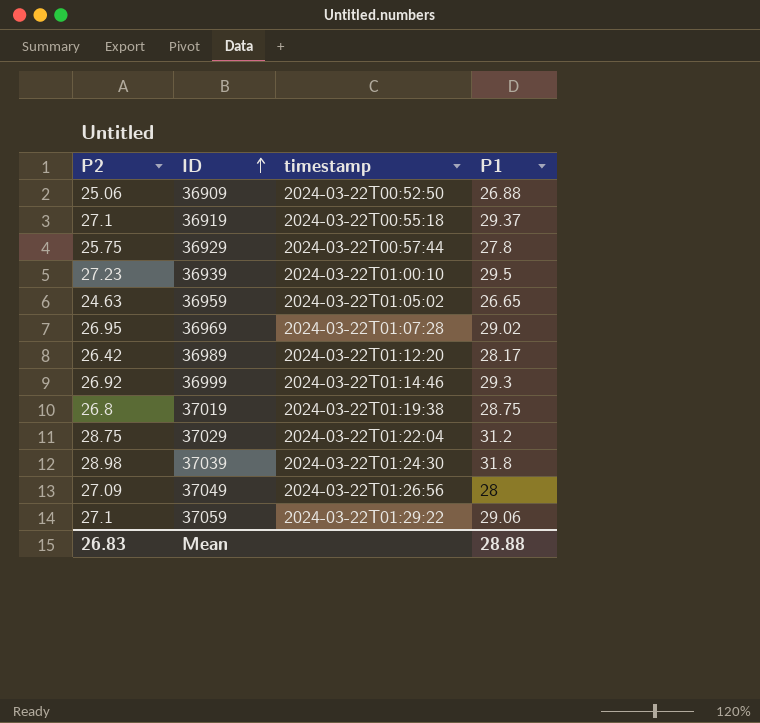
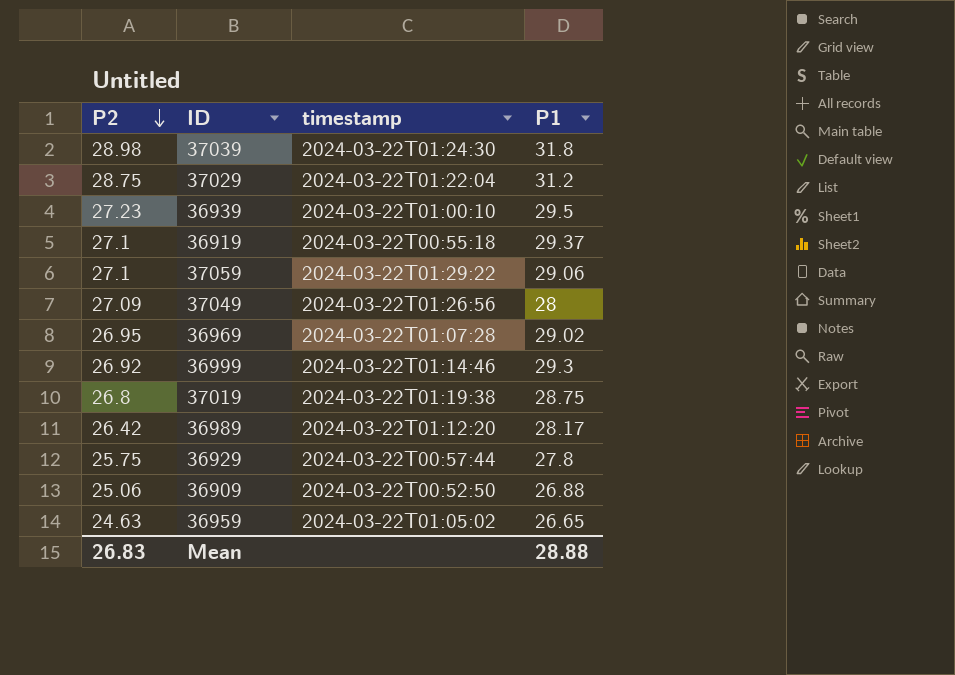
row order: ID ascending -> P2 descending

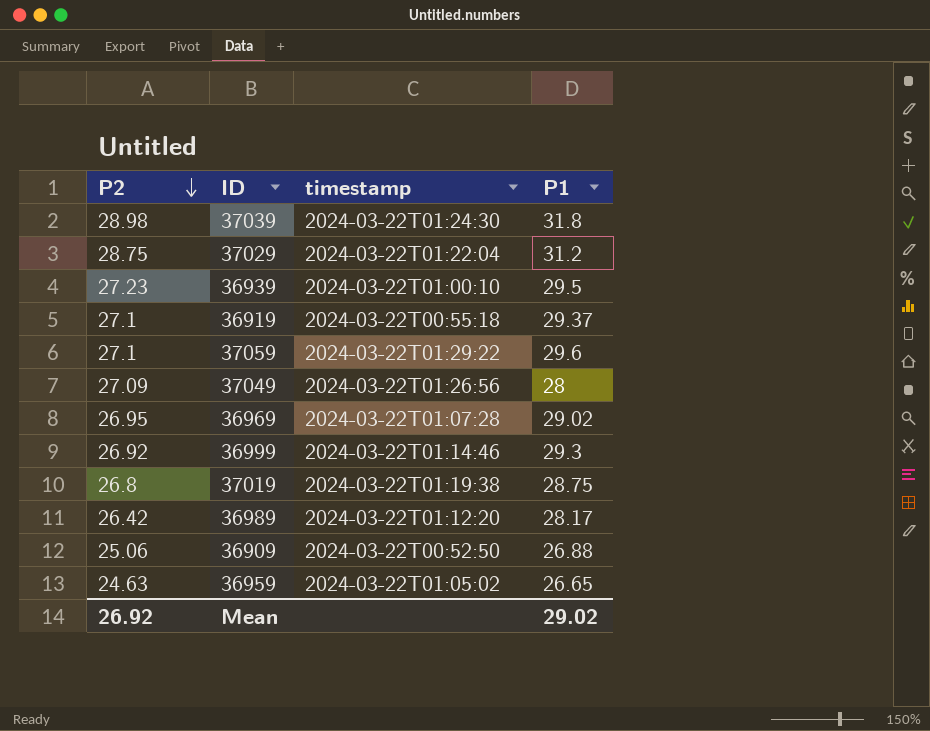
row 36929: 25.75 | 2024-03-22T00:57:44 | 27.8 -> none
37059 | P1: 29.06 -> 29.6
Mean | P2: 26.83 -> 26.92
Mean | P1: 28.88 -> 29.02

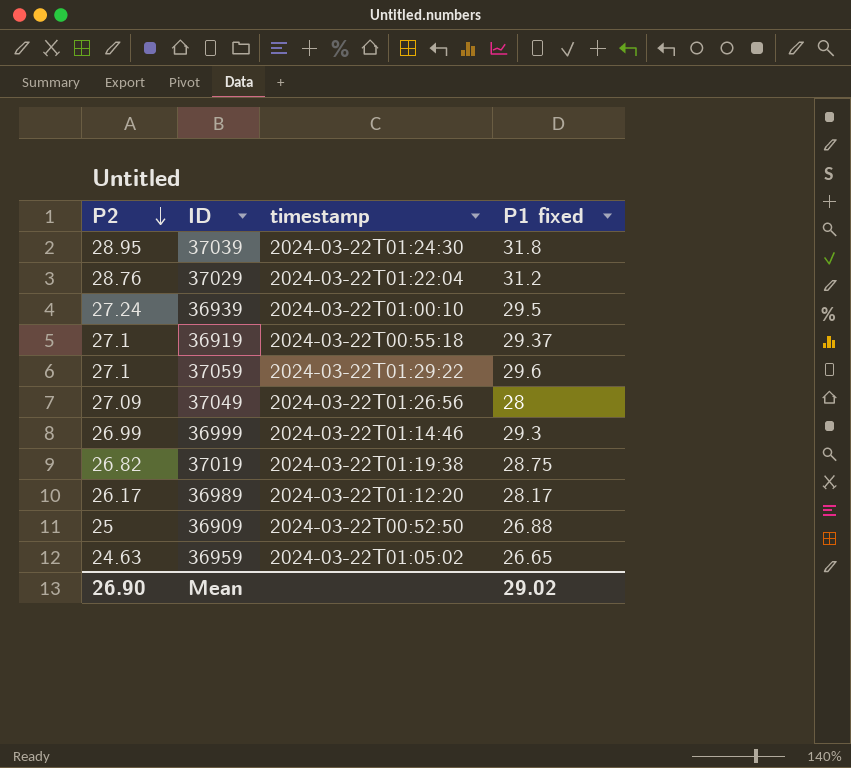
column name: P1 -> P1 fixed
row 36969: 26.95 | 2024-03-22T01:07:28 | 29.02 -> none
37039 | P2: 28.98 -> 28.95
37029 | P2: 28.75 -> 28.76
36939 | P2: 27.23 -> 27.24
36999 | P2: 26.92 -> 26.99
37019 | P2: 26.8 -> 26.82
36989 | P2: 26.42 -> 26.17
36909 | P2: 25.06 -> 25
Mean | P2: 26.92 -> 26.90

